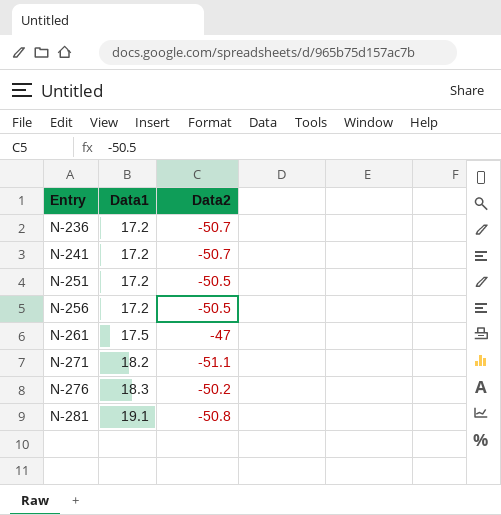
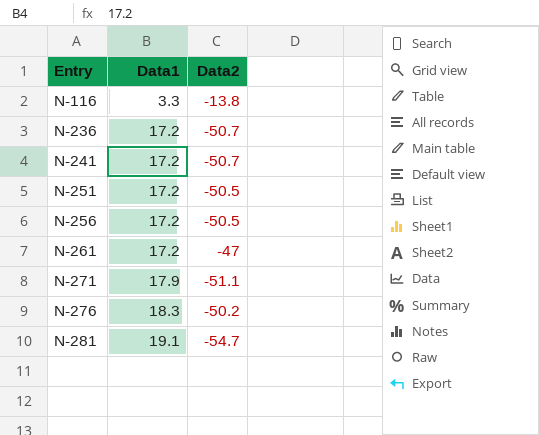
row N-116: none -> 3.3 | -13.8
N-261 | Data1: 17.5 -> 17.2
N-271 | Data1: 18.2 -> 17.9
N-281 | Data2: -50.8 -> -54.7

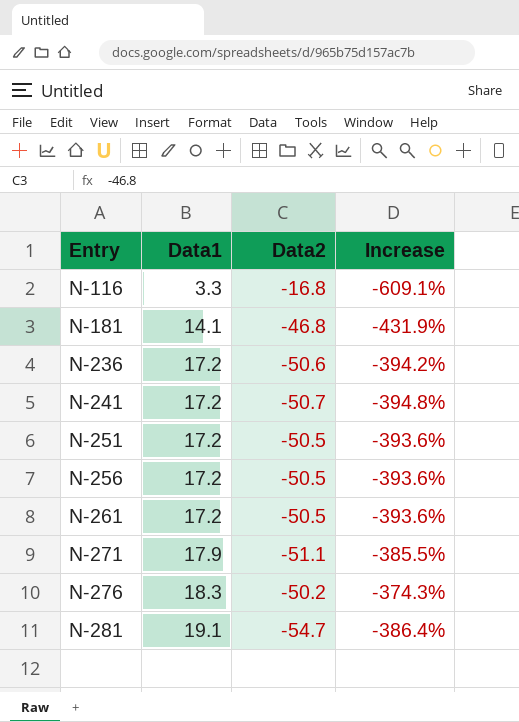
column Increase | formula: none -> ([Data2] - [Data1]) / [Data1]
N-116 | Data2: -13.8 -> -16.8
row N-181: none -> 14.1 | -46.8 | -431.9%
N-236 | Data2: -50.7 -> -50.6
N-261 | Data2: -47 -> -50.5

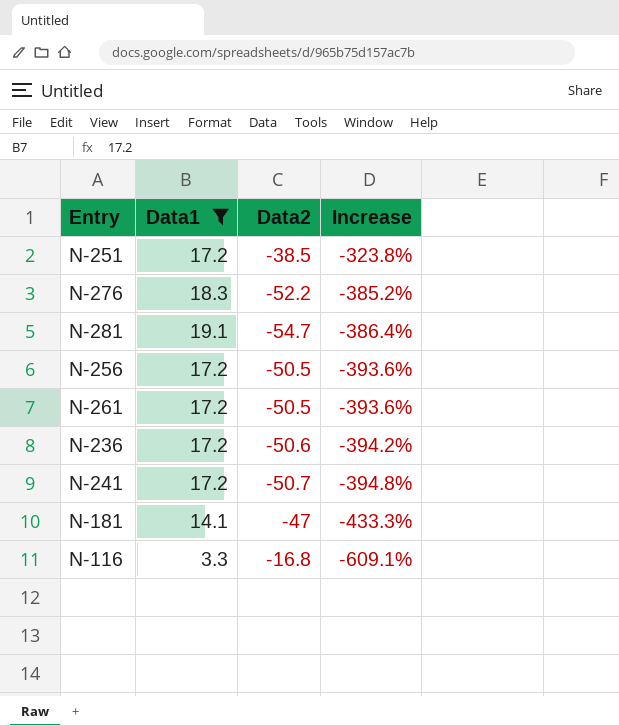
filter: none -> Data1 != 17.9
row order: Entry ascending -> Increase descending
N-251 | Data2: -50.5 -> -38.5
N-251 | Increase: -393.6% -> -323.8%
N-276 | Data2: -50.2 -> -52.2
N-276 | Increase: -374.3% -> -385.2%
N-181 | Data2: -46.8 -> -47
N-181 | Increase: -431.9% -> -433.3%

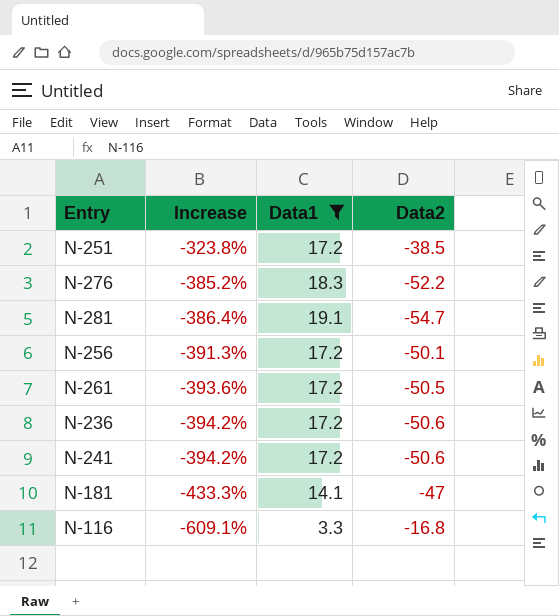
column Increase | position: 4 -> 2
N-256 | Increase: -393.6% -> -391.3%
N-256 | Data2: -50.5 -> -50.1
N-241 | Increase: -394.8% -> -394.2%
N-241 | Data2: -50.7 -> -50.6

